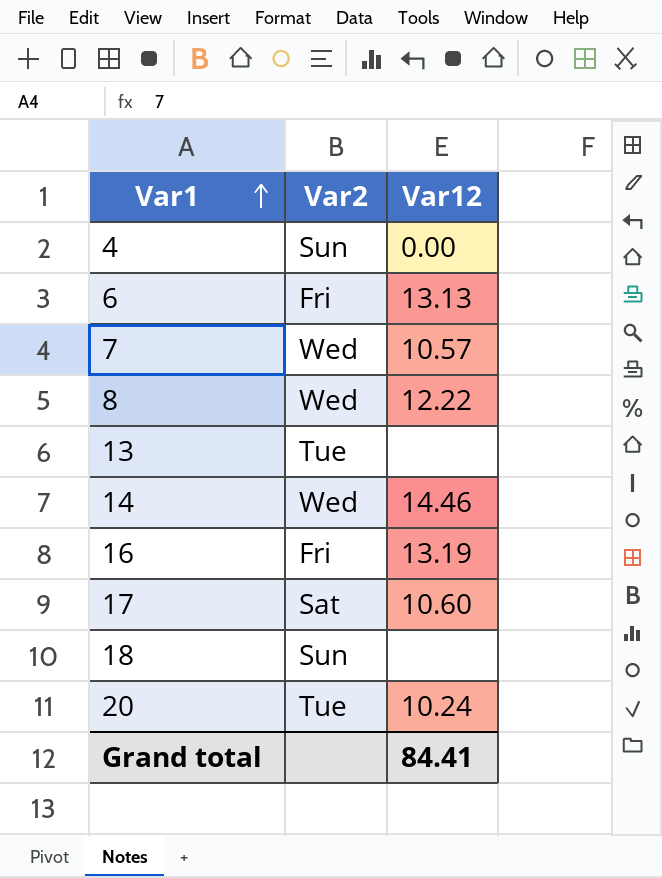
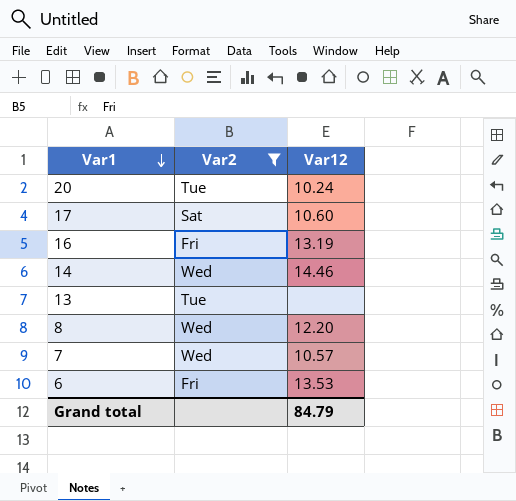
filter: none -> Var2 != Sun
row order: Var1 ascending -> Var1 descending
8 | Var12: 12.22 -> 12.20
6 | Var12: 13.13 -> 13.53
Grand total | Var12: 84.41 -> 84.79

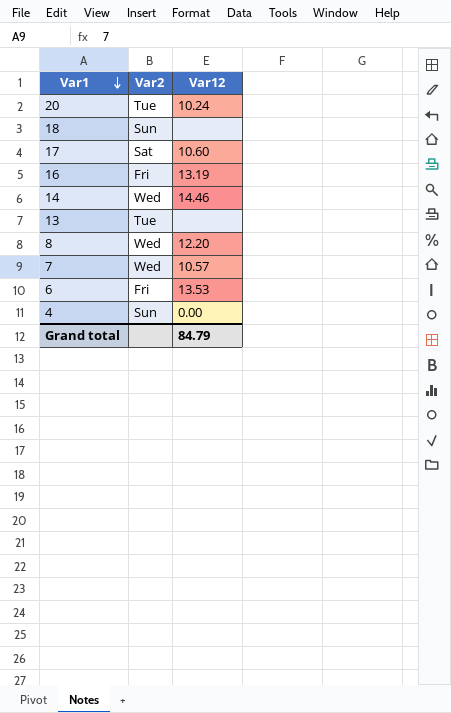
filter: Var2 != Sun -> none

